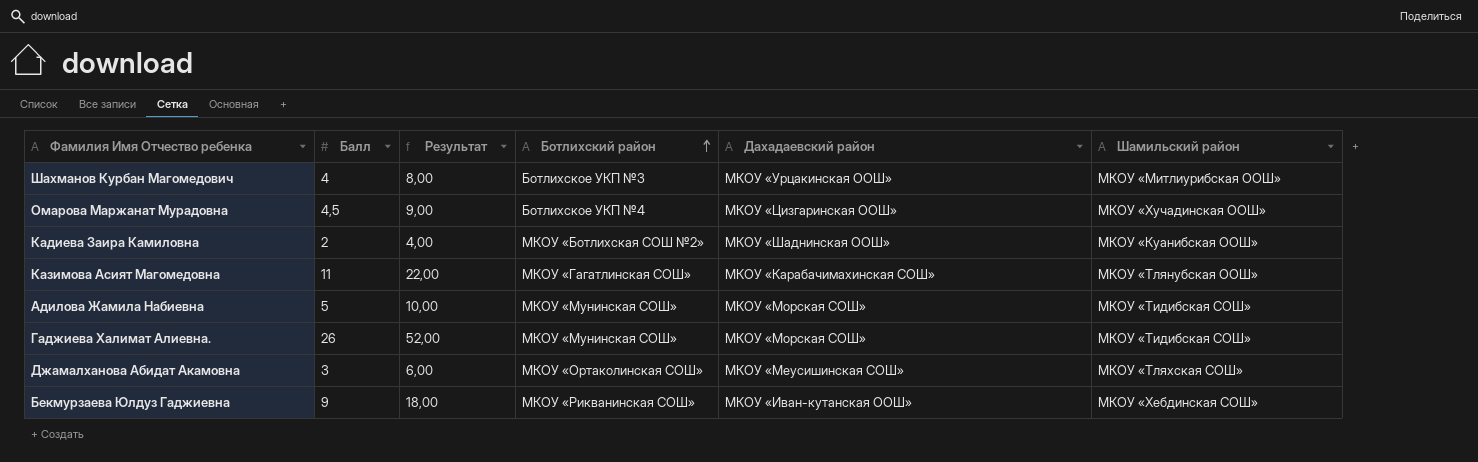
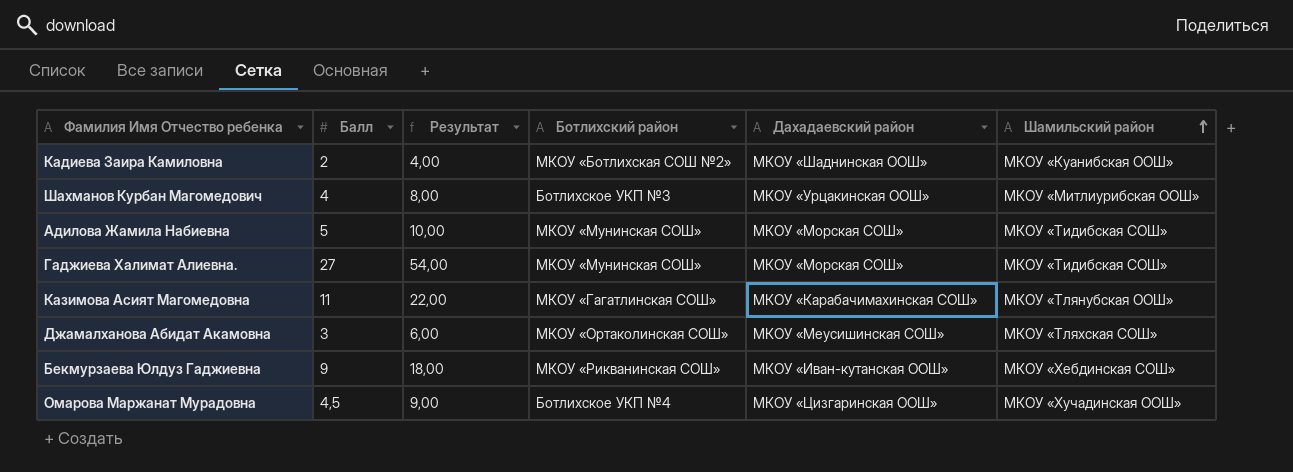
row order: Ботлихский район ascending -> Шамильский район ascending
Гаджиева Халимат Алиевна. | Балл: 26 -> 27
Гаджиева Халимат Алиевна. | Результат: 52,00 -> 54,00

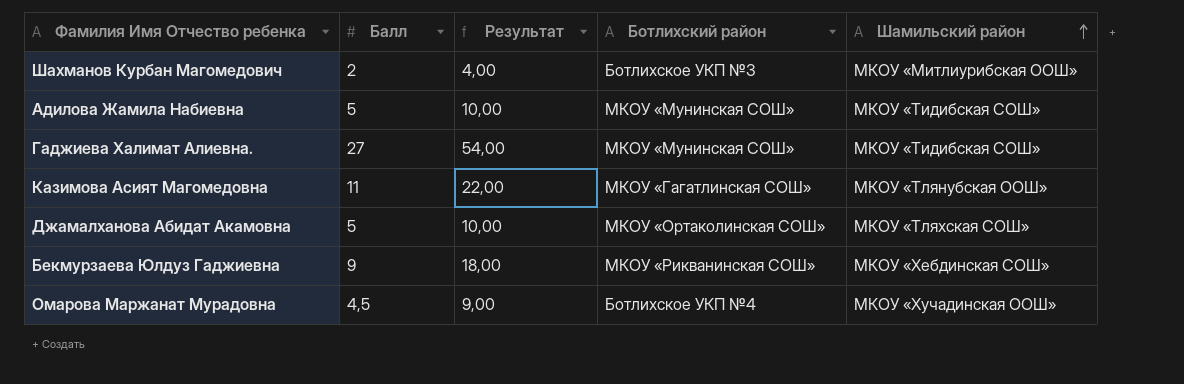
column Дахадаевский район | position: 5 -> none
row Кадиева Заира Камиловна: 2 | 4,00 | МКОУ «Ботлихская СОШ №2» | МКОУ «Шаднинская ООШ» | МКОУ «Куанибская ООШ» -> none
Шахманов Курбан Магомедович | Балл: 4 -> 2
Шахманов Курбан Магомедович | Результат: 8,00 -> 4,00
Джамалханова Абидат Акамовна | Балл: 3 -> 5
Джамалханова Абидат Акамовна | Результат: 6,00 -> 10,00

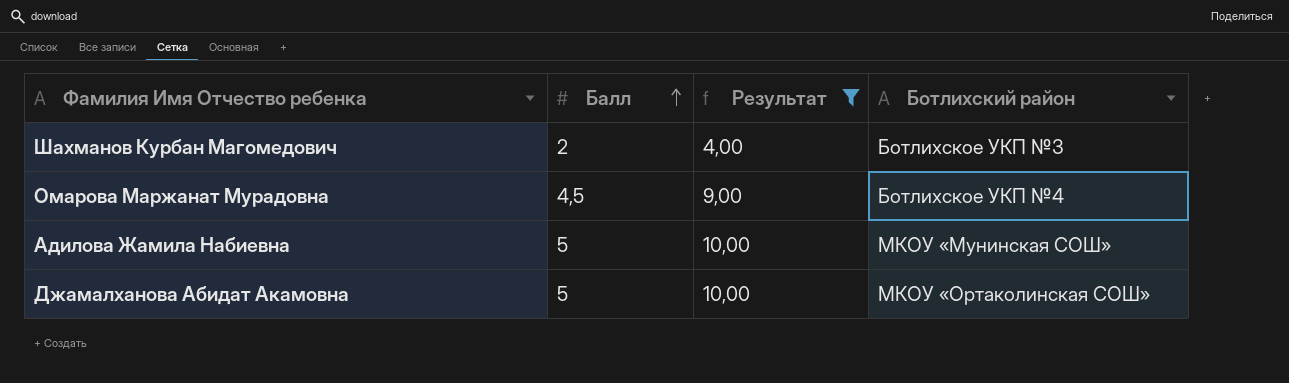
filter: none -> Результат <= 10,00
row order: Шамильский район ascending -> Балл ascending
column Шамильский район | position: 5 -> none

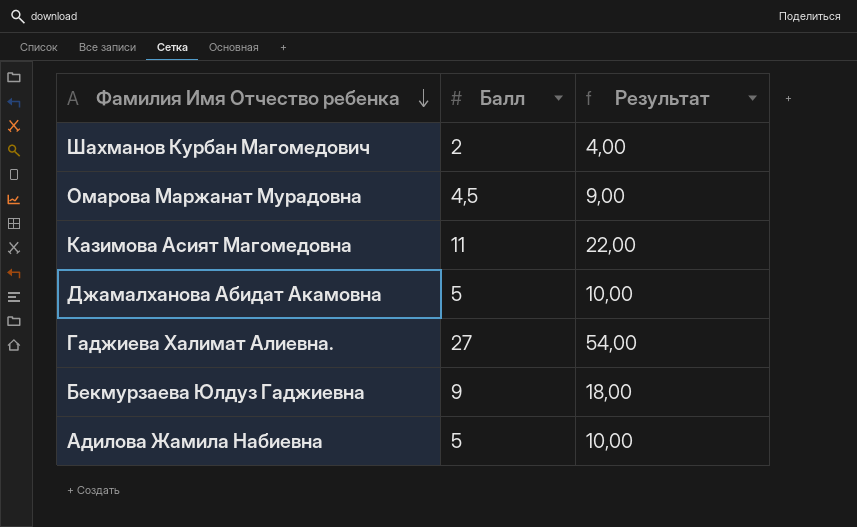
filter: Результат <= 10,00 -> none
row order: Балл ascending -> Фамилия Имя Отчество ребенка descending
column Ботлихский район | position: 4 -> none

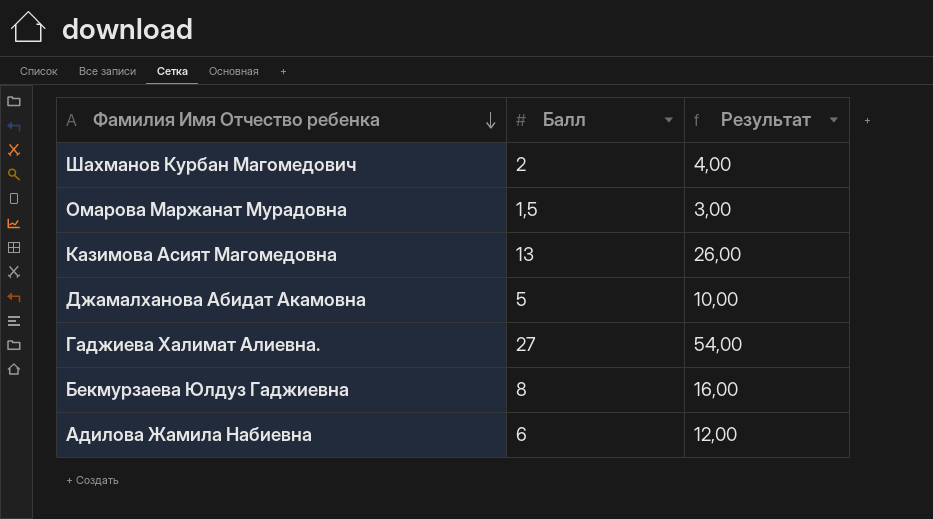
Омарова Маржанат Мурадовна | Балл: 4,5 -> 1,5
Омарова Маржанат Мурадовна | Результат: 9,00 -> 3,00
Казимова Асият Магомедовна | Балл: 11 -> 13
Казимова Асият Магомедовна | Результат: 22,00 -> 26,00
Бекмурзаева Юлдуз Гаджиевна | Балл: 9 -> 8
Бекмурзаева Юлдуз Гаджиевна | Результат: 18,00 -> 16,00
Адилова Жамила Набиевна | Балл: 5 -> 6
Адилова Жамила Набиевна | Результат: 10,00 -> 12,00

